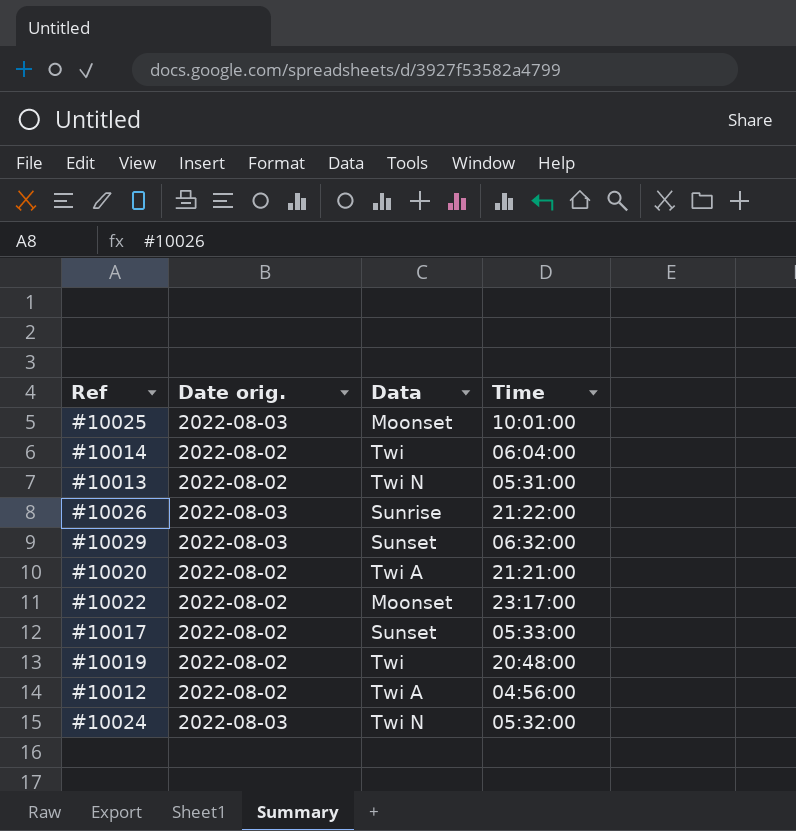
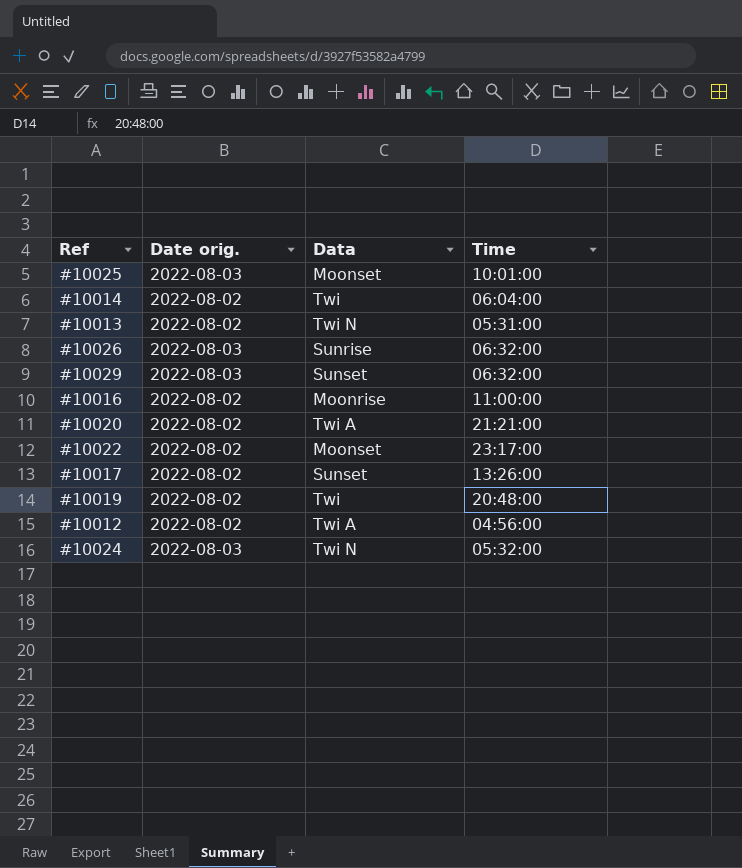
#10026 | Time: 21:22:00 -> 06:32:00
row #10016: none -> 2022-08-02 | Moonrise | 11:00:00
#10017 | Time: 05:33:00 -> 13:26:00

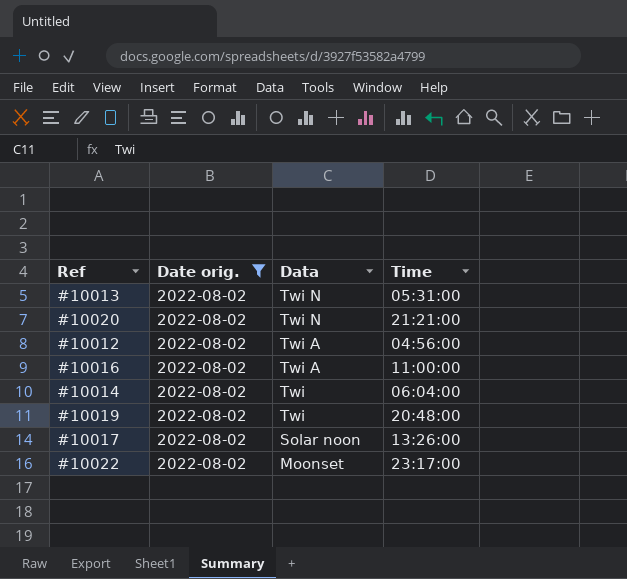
filter: none -> Date orig. = 2022-08-02
row order: none -> Data descending
#10020 | Data: Twi A -> Twi N
#10016 | Data: Moonrise -> Twi A
#10017 | Data: Sunset -> Solar noon

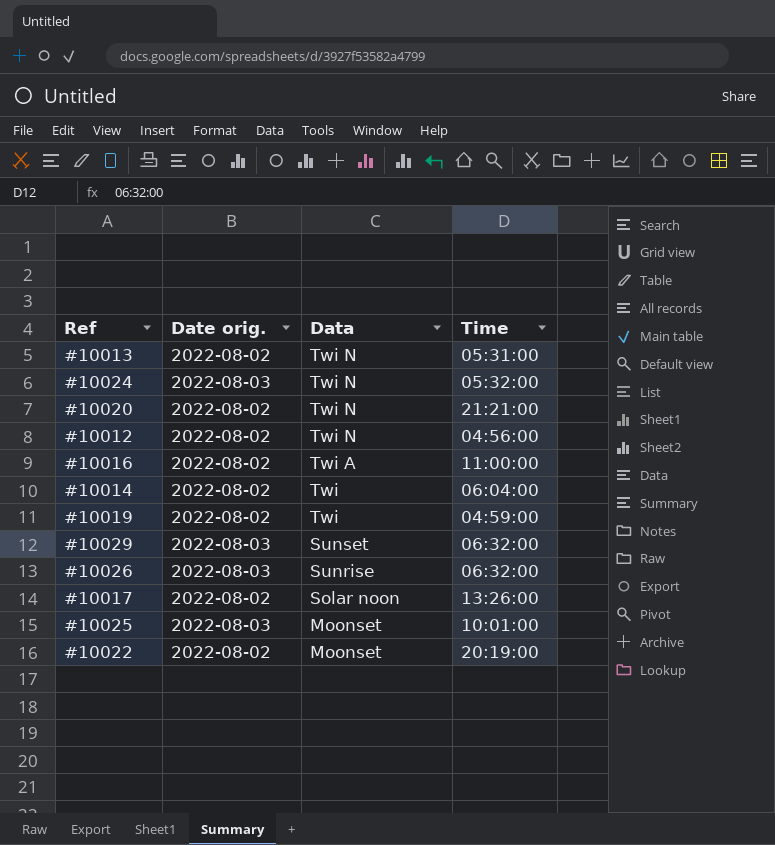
filter: Date orig. = 2022-08-02 -> none
#10012 | Data: Twi A -> Twi N
#10019 | Time: 20:48:00 -> 04:59:00
#10022 | Time: 23:17:00 -> 20:19:00

